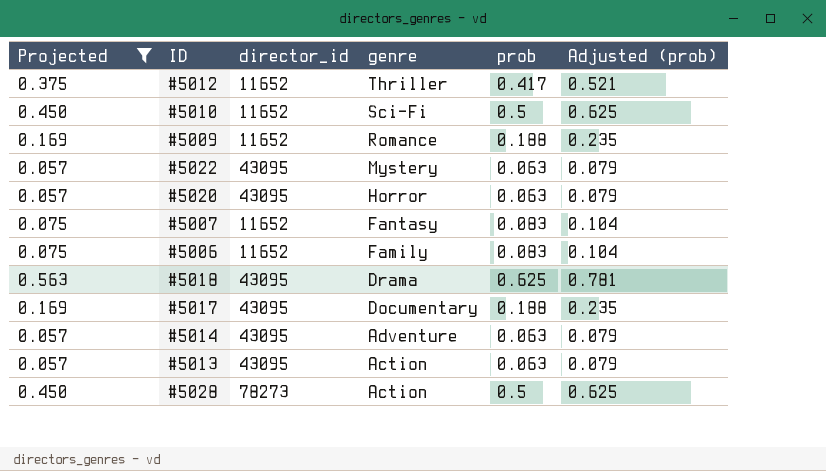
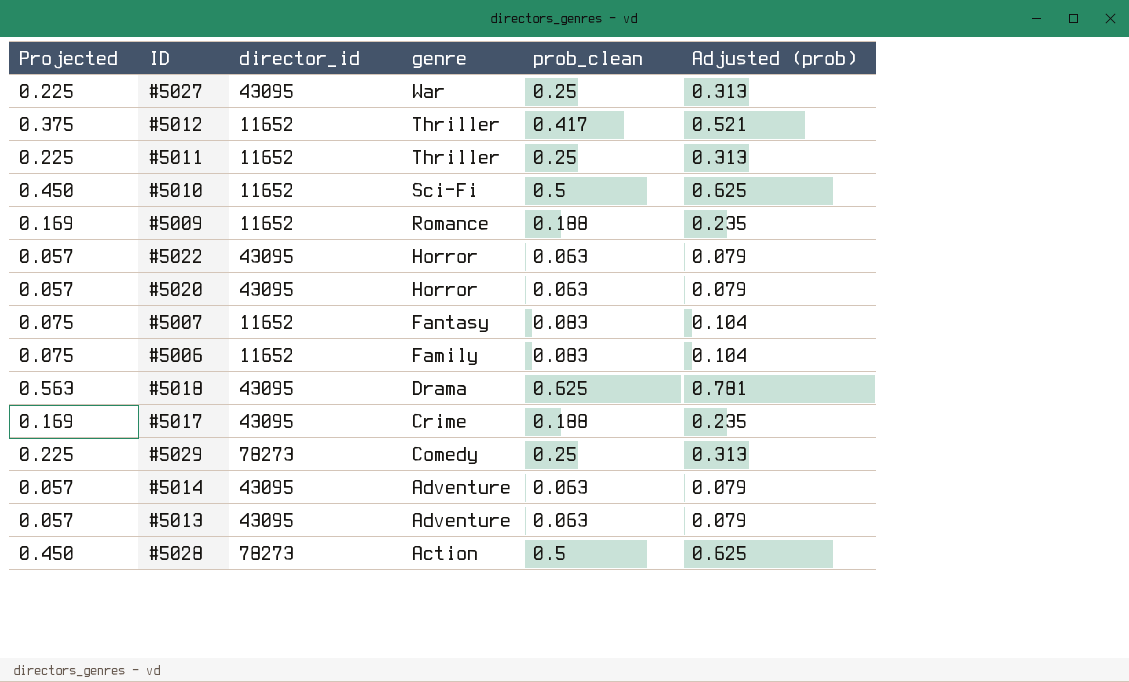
filter: Projected != 0.225 -> none
column name: prob -> prob_clean
#5022 | genre: Mystery -> Horror
#5017 | genre: Documentary -> Crime
#5013 | genre: Action -> Adventure

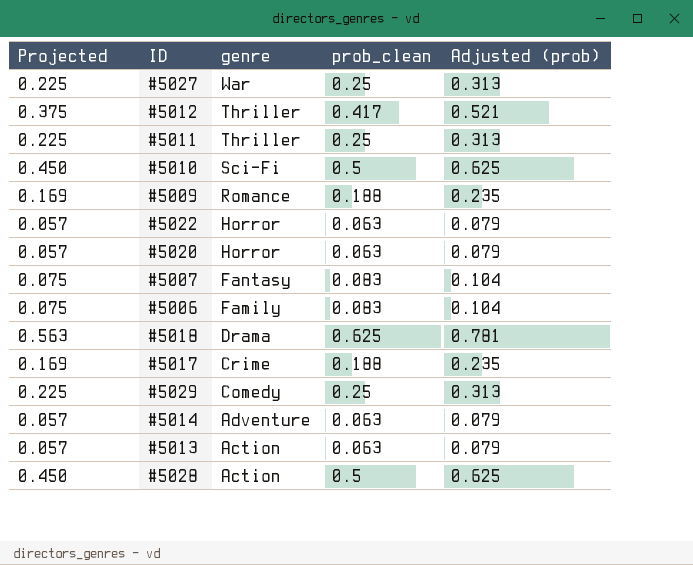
column director_id | position: 3 -> none
#5013 | genre: Adventure -> Action

